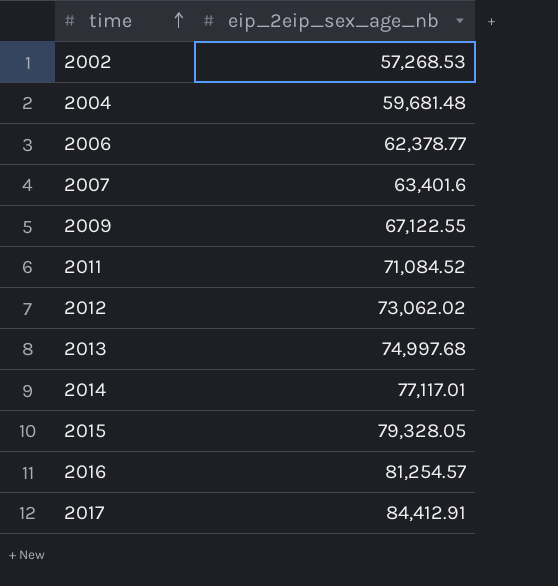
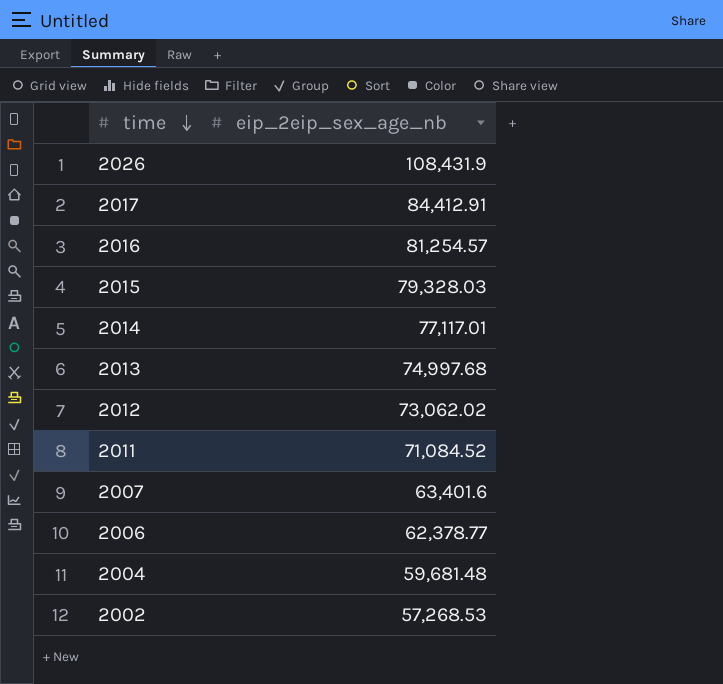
row order: time ascending -> time descending
row 2009: 67,122.55 -> none
row 2026: none -> 108,431.9
2015 | eip_2eip_sex_age_nb: 79,328.05 -> 79,328.03

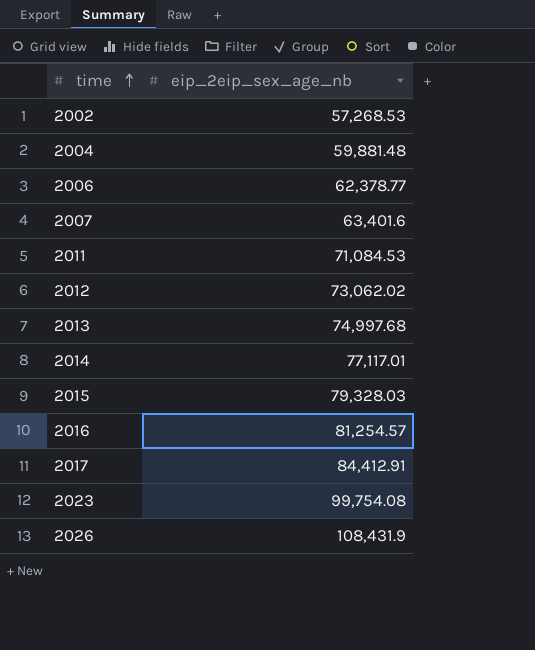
row order: time descending -> time ascending
2004 | eip_2eip_sex_age_nb: 59,681.48 -> 59,881.48
2011 | eip_2eip_sex_age_nb: 71,084.52 -> 71,084.53
row 2023: none -> 99,754.08

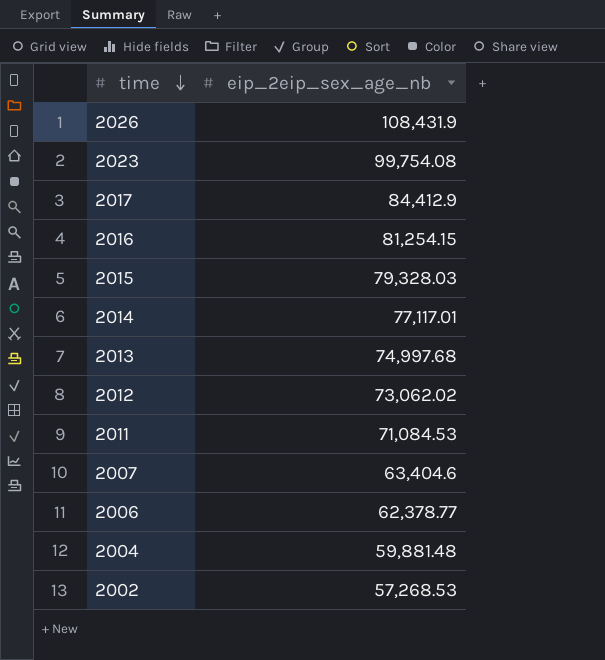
row order: time ascending -> time descending
2017 | eip_2eip_sex_age_nb: 84,412.91 -> 84,412.9
2016 | eip_2eip_sex_age_nb: 81,254.57 -> 81,254.15
2007 | eip_2eip_sex_age_nb: 63,401.6 -> 63,404.6

